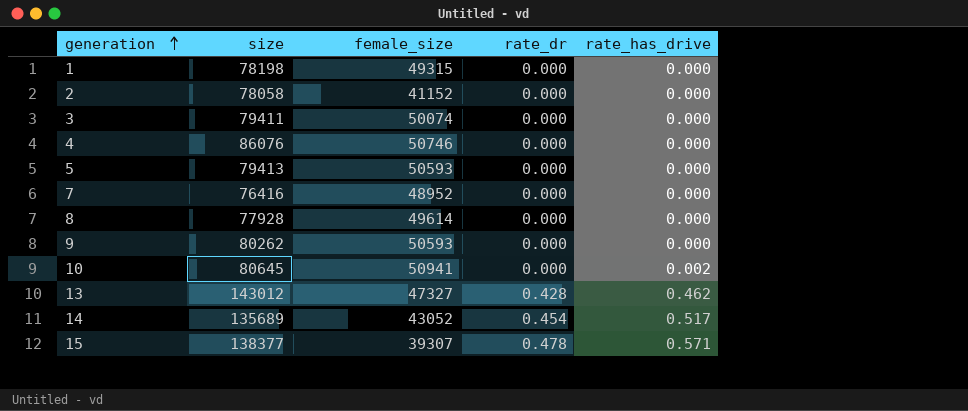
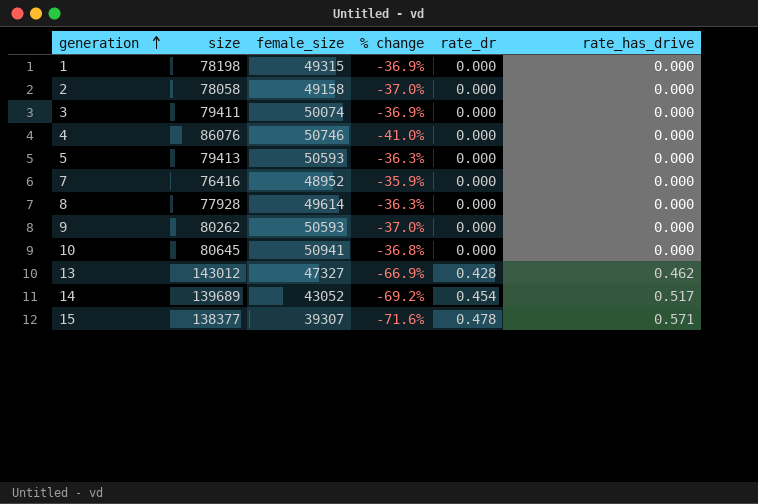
column % change | formula: none -> ([female_size] - [size]) / [size]
2 | female_size: 41152 -> 49158
10 | rate_has_drive: 0.002 -> 0.000
14 | size: 135689 -> 139689

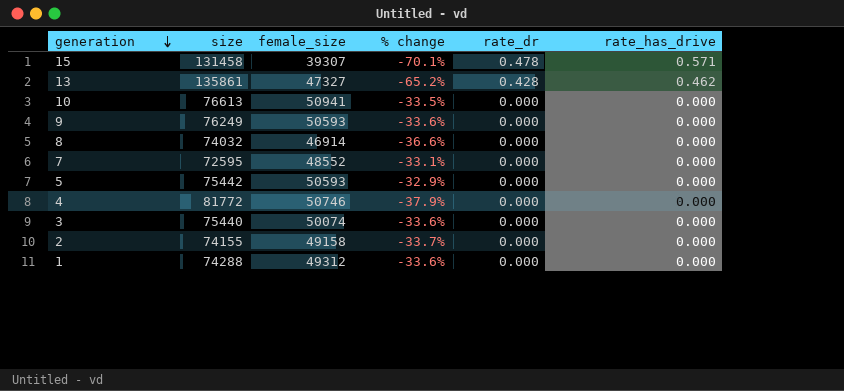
row order: generation ascending -> generation descending
row 14: 139689 | 43052 | -69.2% | 0.454 | 0.517 -> none
15 | size: 138377 -> 131458
15 | % change: -71.6% -> -70.1%
13 | size: 143012 -> 135861
13 | % change: -66.9% -> -65.2%
10 | size: 80645 -> 76613
10 | % change: -36.8% -> -33.5%
9 | size: 80262 -> 76249
9 | % change: -37.0% -> -33.6%
8 | size: 77928 -> 74032
8 | female_size: 49614 -> 46914
8 | % change: -36.3% -> -36.6%
7 | size: 76416 -> 72595
7 | female_size: 48952 -> 48552
7 | % change: -35.9% -> -33.1%
5 | size: 79413 -> 75442
5 | % change: -36.3% -> -32.9%
4 | size: 86076 -> 81772
4 | % change: -41.0% -> -37.9%
3 | size: 79411 -> 75440
3 | % change: -36.9% -> -33.6%
2 | size: 78058 -> 74155
2 | % change: -37.0% -> -33.7%
1 | size: 78198 -> 74288
1 | female_size: 49315 -> 49312
1 | % change: -36.9% -> -33.6%

